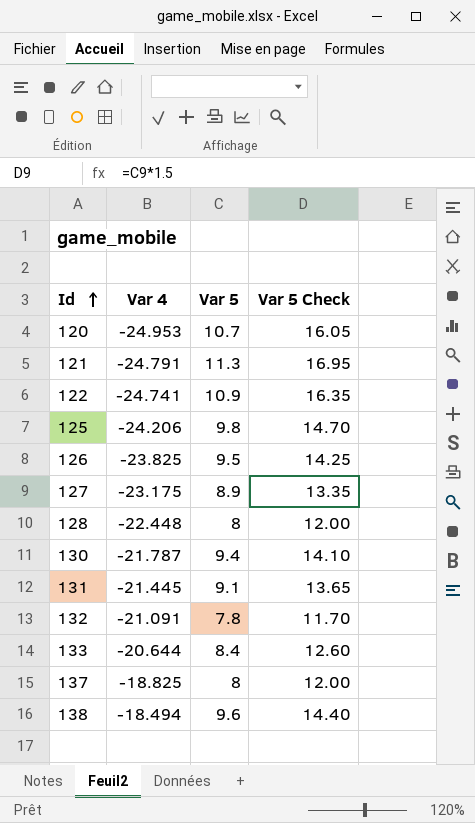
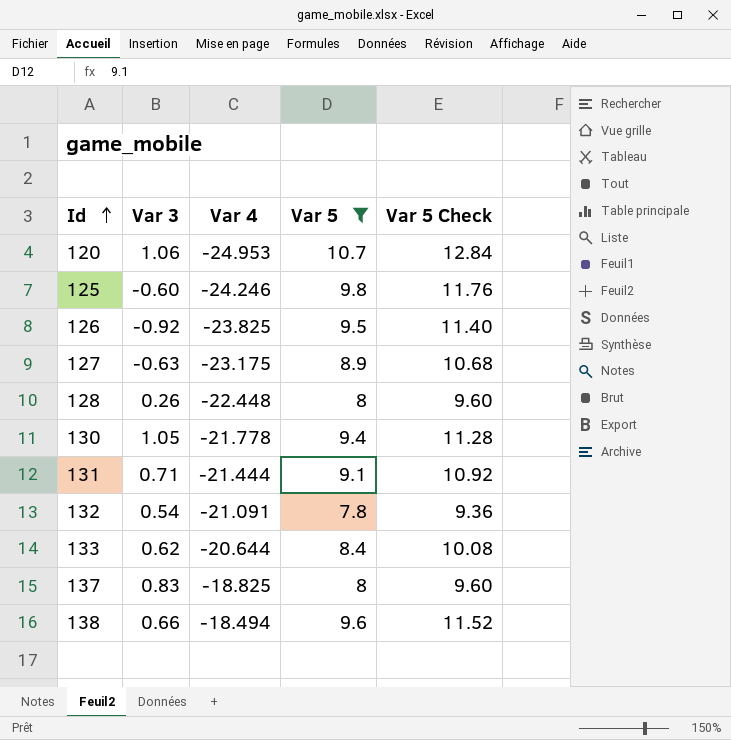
filter: none -> Var 5 <= 10.7
column Var 3 | position: none -> 2
column Var 5 Check | formula: [Var 5] * 1.5 -> [Var 5] * 1.2
125 | Var 4: -24.206 -> -24.246
130 | Var 4: -21.787 -> -21.778
131 | Var 4: -21.445 -> -21.444

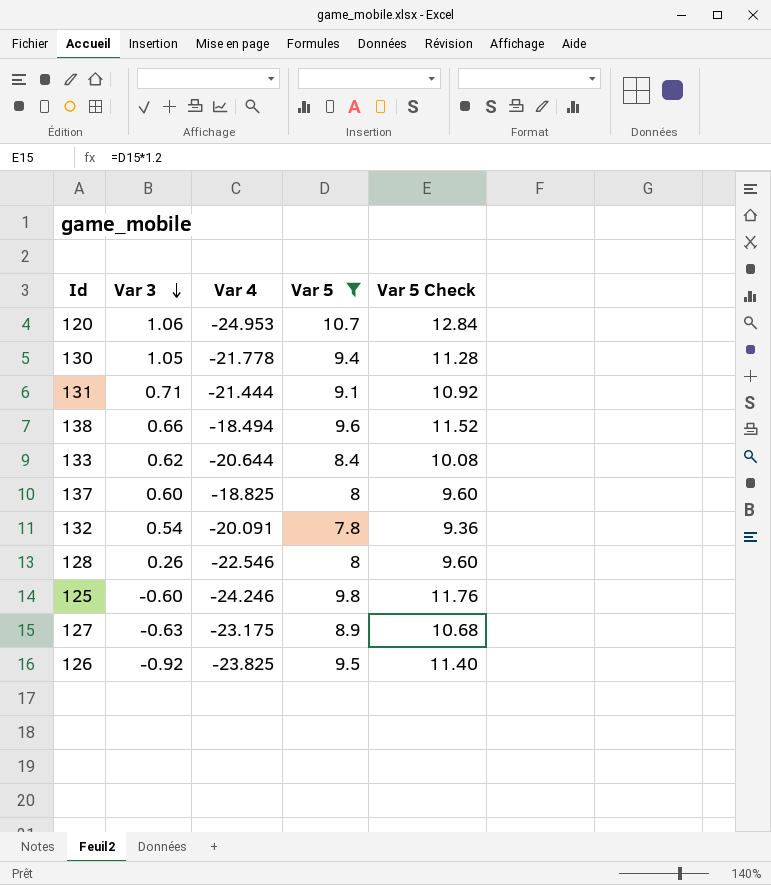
row order: Id ascending -> Var 3 descending
137 | Var 3: 0.83 -> 0.60
132 | Var 4: -21.091 -> -20.091
128 | Var 4: -22.448 -> -22.546

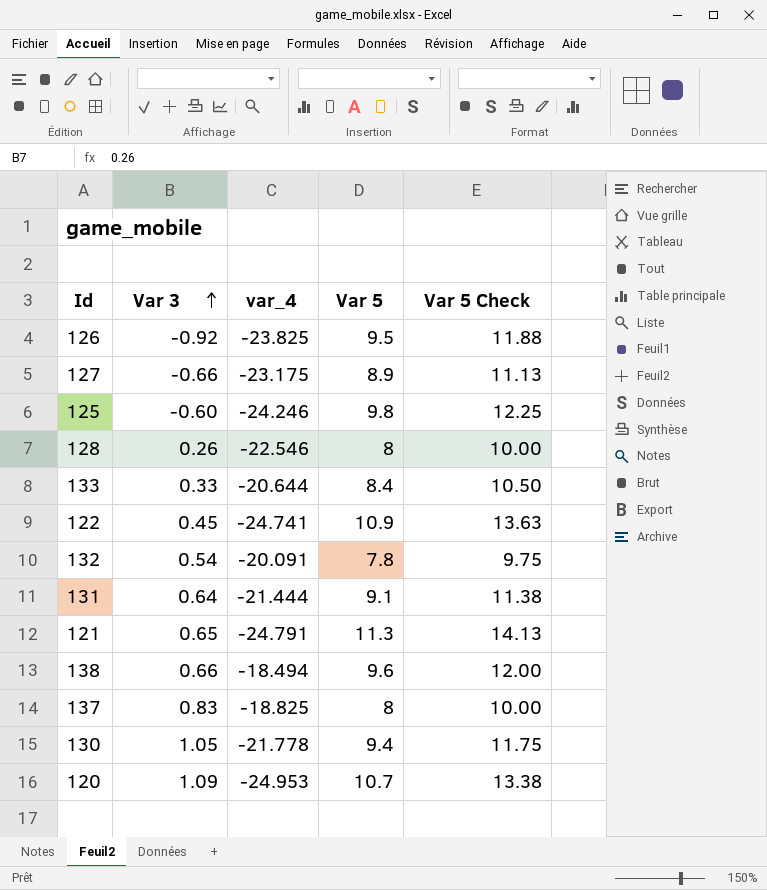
filter: Var 5 <= 10.7 -> none
row order: Var 3 descending -> Var 3 ascending
column name: Var 4 -> var_4
column Var 5 Check | formula: [Var 5] * 1.2 -> [Var 5] * 1.25
127 | Var 3: -0.63 -> -0.66
133 | Var 3: 0.62 -> 0.33
131 | Var 3: 0.71 -> 0.64
137 | Var 3: 0.60 -> 0.83
120 | Var 3: 1.06 -> 1.09

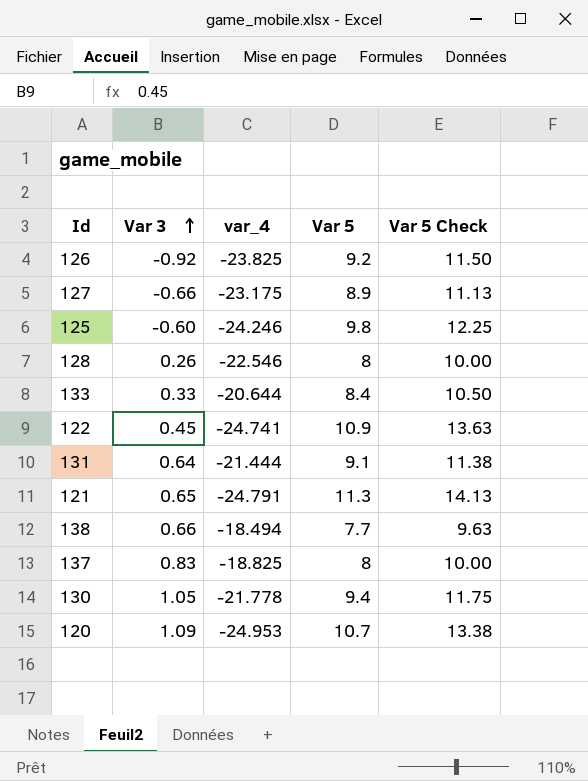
row 132: 0.54 | -20.091 | 7.8 | 9.75 -> none
126 | Var 5: 9.5 -> 9.2
126 | Var 5 Check: 11.88 -> 11.50
138 | Var 5: 9.6 -> 7.7
138 | Var 5 Check: 12.00 -> 9.63

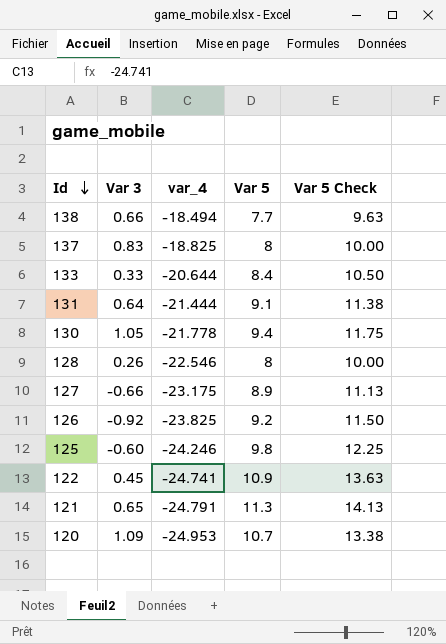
row order: Var 3 ascending -> Id descending

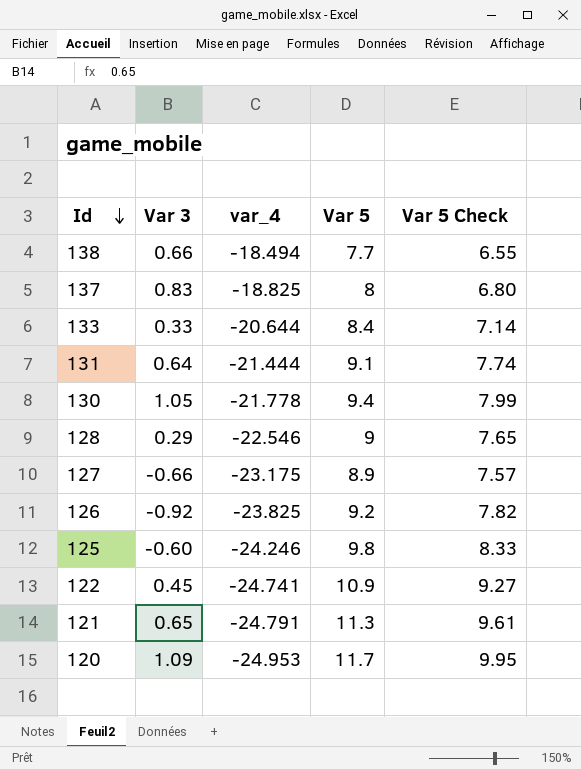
column Var 5 Check | formula: [Var 5] * 1.25 -> [Var 5] * 0.85
128 | Var 3: 0.26 -> 0.29
128 | Var 5: 8 -> 9
120 | Var 5: 10.7 -> 11.7

